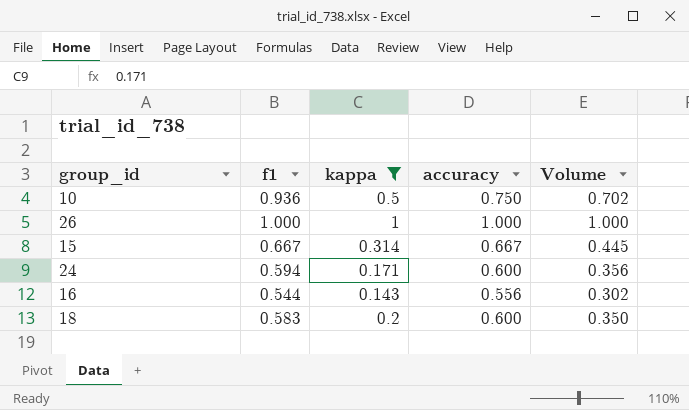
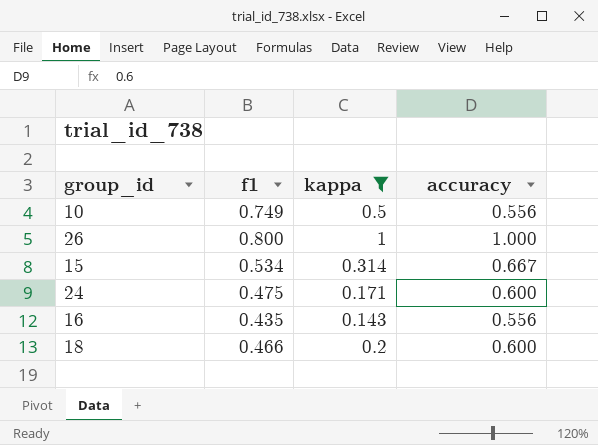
column Volume | formula: [f1] * [accuracy] -> none
10 | f1: 0.936 -> 0.749
10 | accuracy: 0.750 -> 0.556
26 | f1: 1.000 -> 0.800
15 | f1: 0.667 -> 0.534
24 | f1: 0.594 -> 0.475
16 | f1: 0.544 -> 0.435
18 | f1: 0.583 -> 0.466

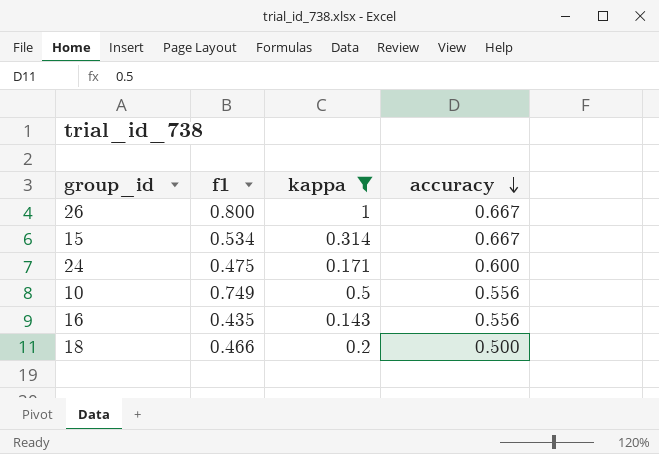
row order: none -> accuracy descending
26 | accuracy: 1.000 -> 0.667
18 | accuracy: 0.600 -> 0.500

